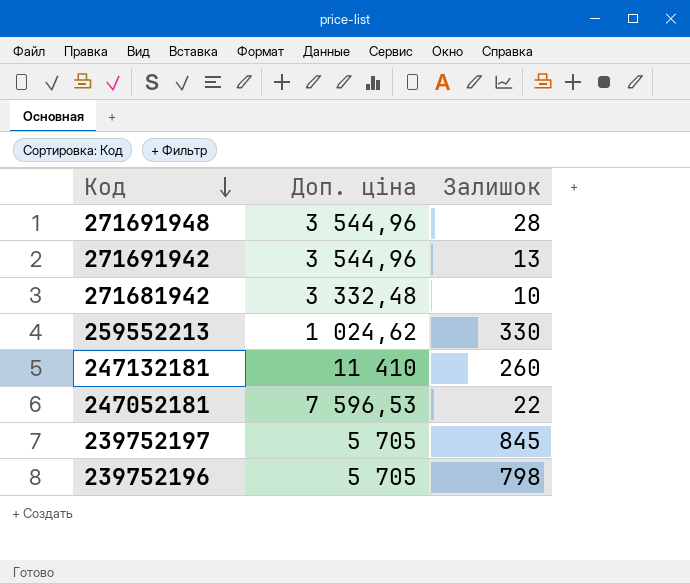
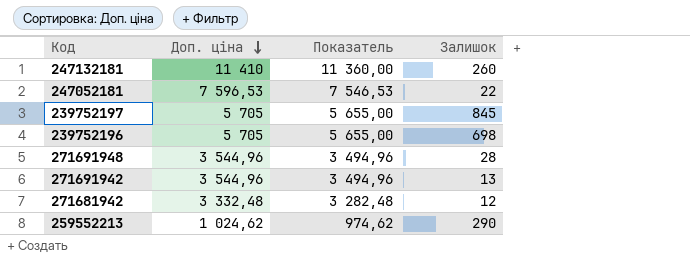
row order: Код descending -> Доп. ціна descending
column Показатель | formula: none -> [Доп. ціна] - 50
239752196 | Залишок: 798 -> 698
271681942 | Залишок: 10 -> 12
259552213 | Залишок: 330 -> 290

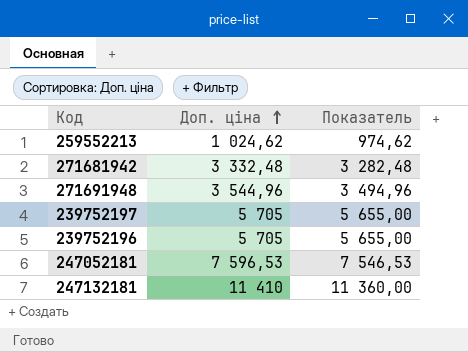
row order: Доп. ціна descending -> Доп. ціна ascending
column Залишок | position: 4 -> none
row 271691942: 3 544,96 | 3 494,96 | 13 -> none

